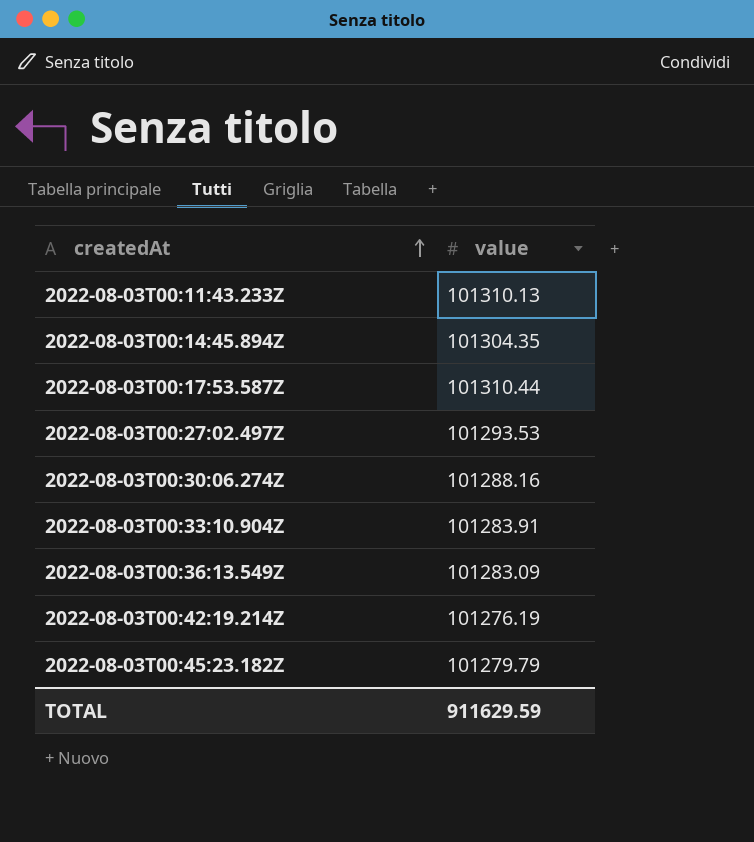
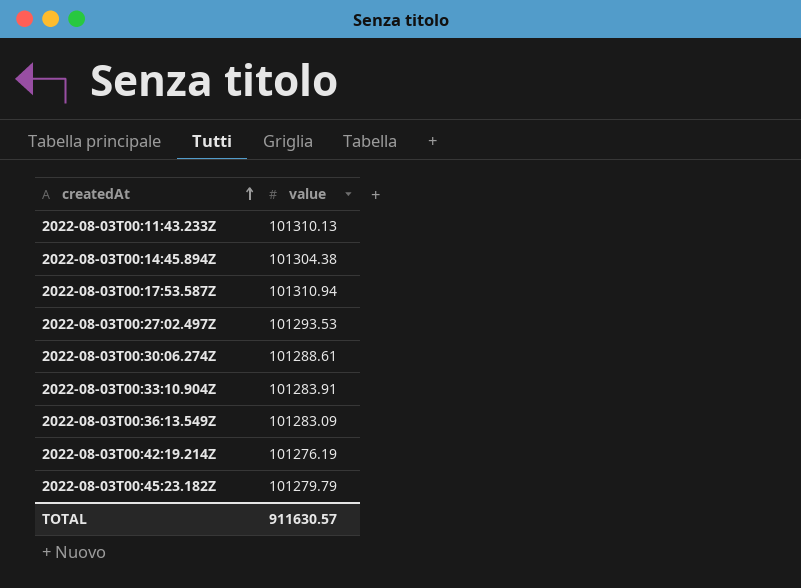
2022-08-03T00:14:45.894Z | value: 101304.35 -> 101304.38
2022-08-03T00:17:53.587Z | value: 101310.44 -> 101310.94
2022-08-03T00:30:06.274Z | value: 101288.16 -> 101288.61
TOTAL | value: 911629.59 -> 911630.57

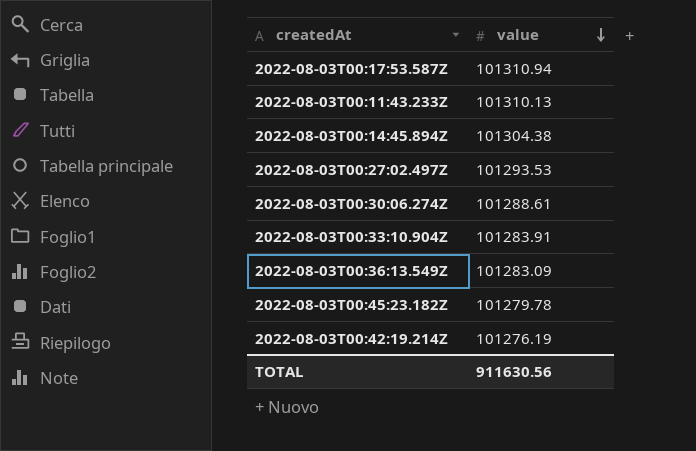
row order: createdAt ascending -> value descending
2022-08-03T00:45:23.182Z | value: 101279.79 -> 101279.78
TOTAL | value: 911630.57 -> 911630.56

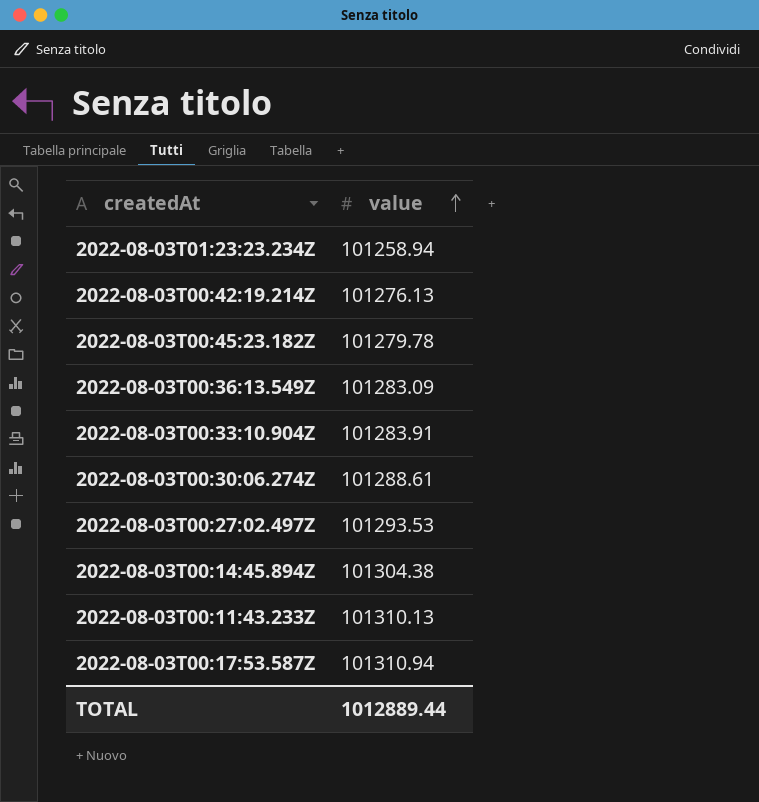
row order: value descending -> value ascending
row 2022-08-03T01:23:23.234Z: none -> 101258.94
2022-08-03T00:42:19.214Z | value: 101276.19 -> 101276.13
TOTAL | value: 911630.56 -> 1012889.44

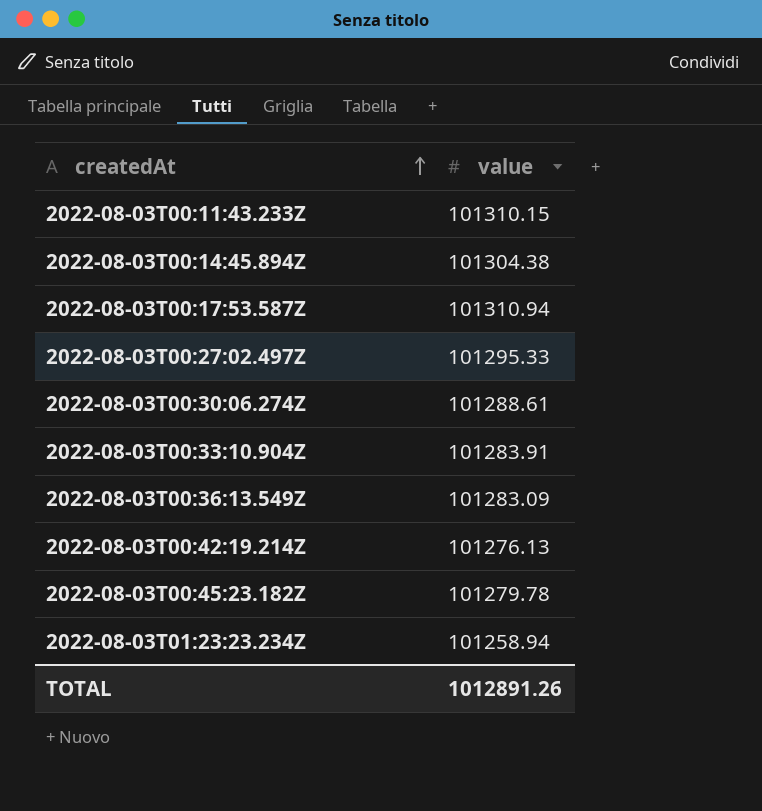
row order: value ascending -> createdAt ascending
2022-08-03T00:11:43.233Z | value: 101310.13 -> 101310.15
2022-08-03T00:27:02.497Z | value: 101293.53 -> 101295.33
TOTAL | value: 1012889.44 -> 1012891.26

